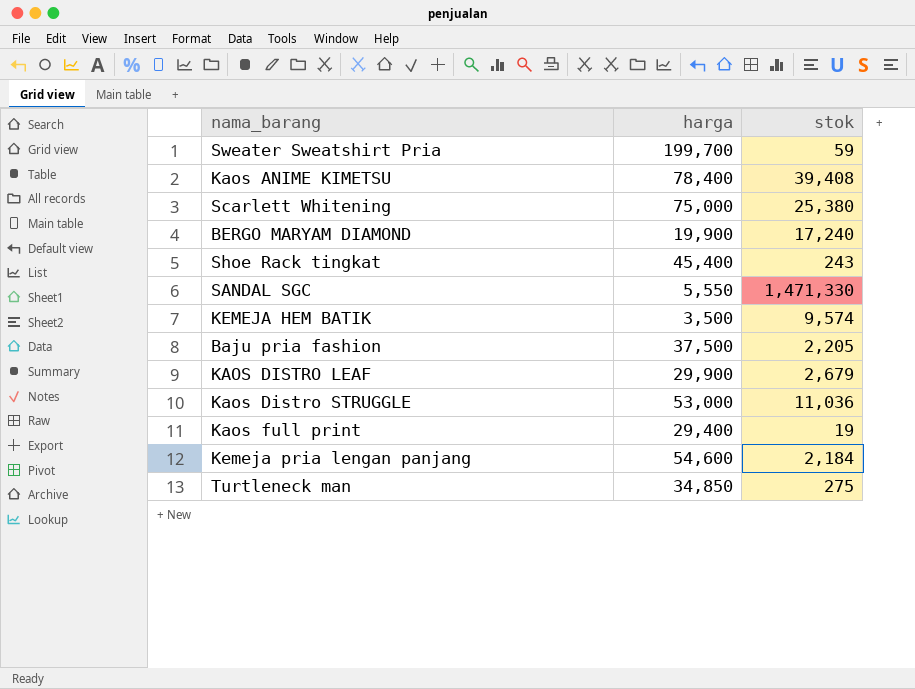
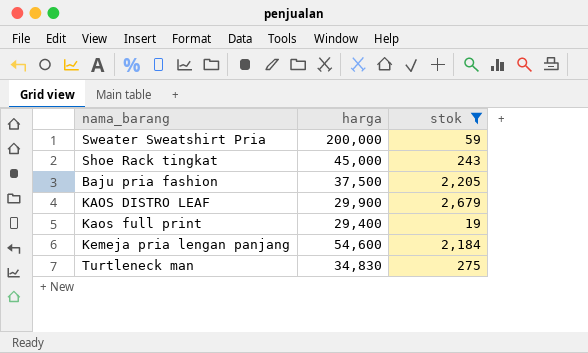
filter: none -> stok <= 2,679
Sweater Sweatshirt Pria | harga: 199,700 -> 200,000
Shoe Rack tingkat | harga: 45,400 -> 45,000
Turtleneck man | harga: 34,850 -> 34,830

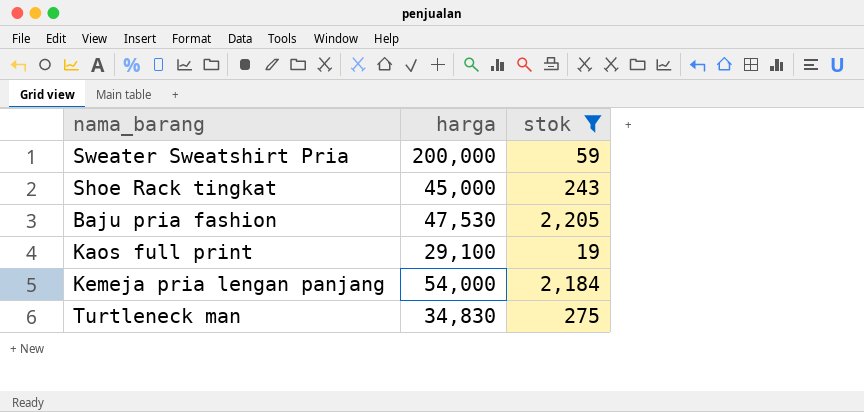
row KAOS DISTRO LEAF: 29,900 | 2,679 -> none
Baju pria fashion | harga: 37,500 -> 47,530
Kaos full print | harga: 29,400 -> 29,100
Kemeja pria lengan panjang | harga: 54,600 -> 54,000

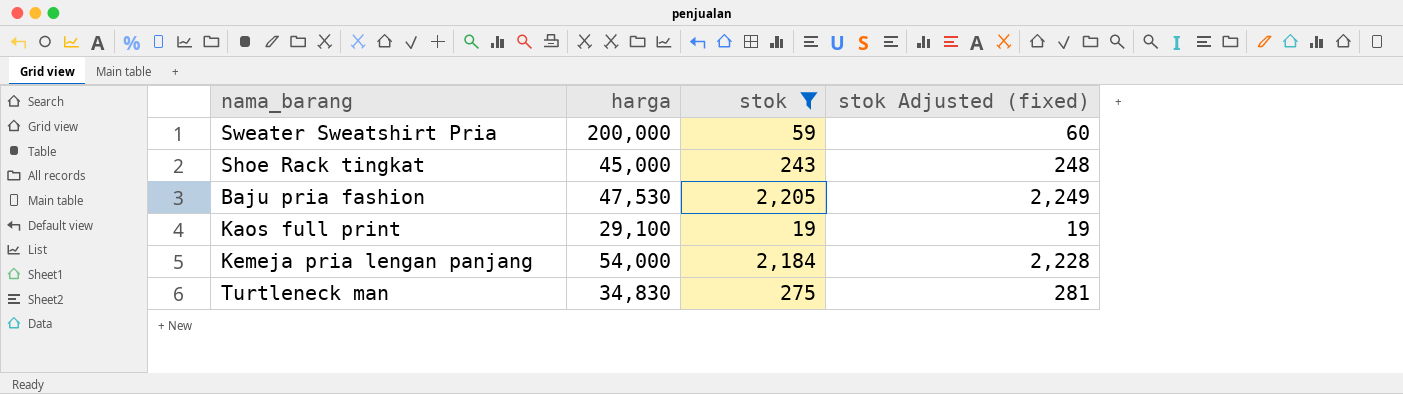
column stok Adjusted (fixed) | formula: none -> [stok] * 1.02

